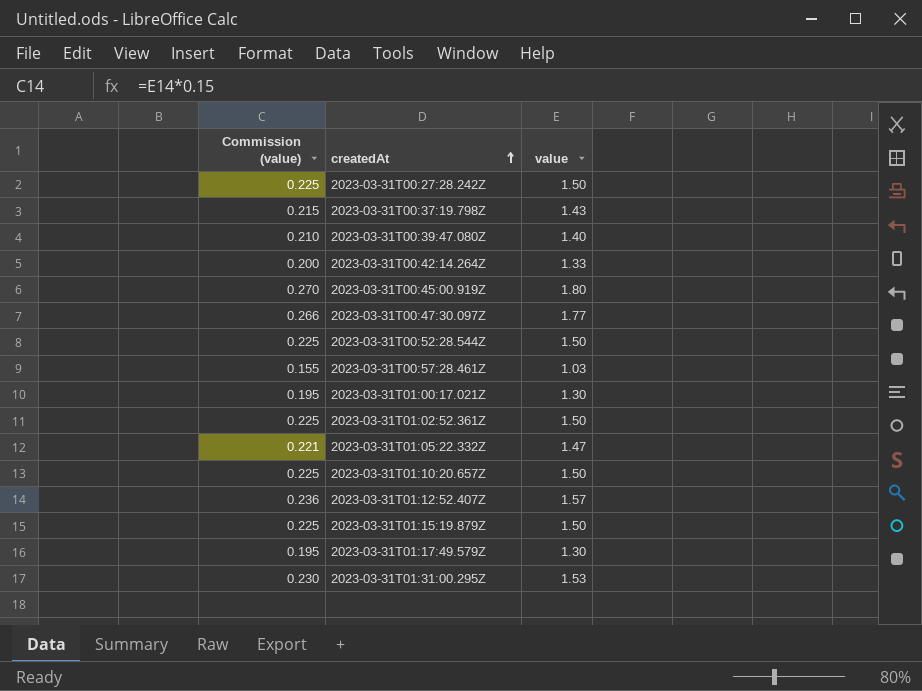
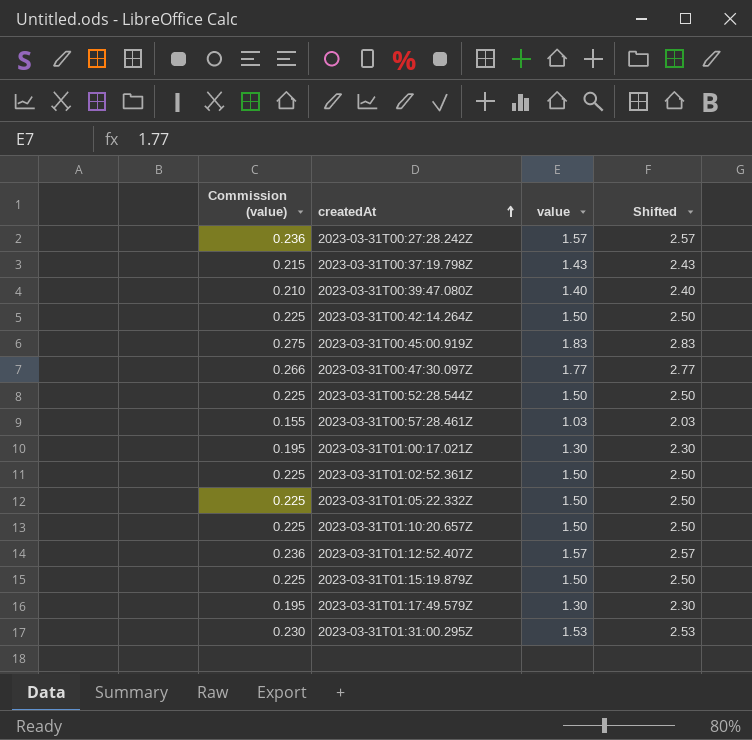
column Shifted | formula: none -> [value] + 1
2023-03-31T00:27:28.242Z | Commission (value): 0.225 -> 0.236
2023-03-31T00:27:28.242Z | value: 1.50 -> 1.57
2023-03-31T00:42:14.264Z | Commission (value): 0.200 -> 0.225
2023-03-31T00:42:14.264Z | value: 1.33 -> 1.50
2023-03-31T00:45:00.919Z | Commission (value): 0.270 -> 0.275
2023-03-31T00:45:00.919Z | value: 1.80 -> 1.83
2023-03-31T01:05:22.332Z | Commission (value): 0.221 -> 0.225
2023-03-31T01:05:22.332Z | value: 1.47 -> 1.50

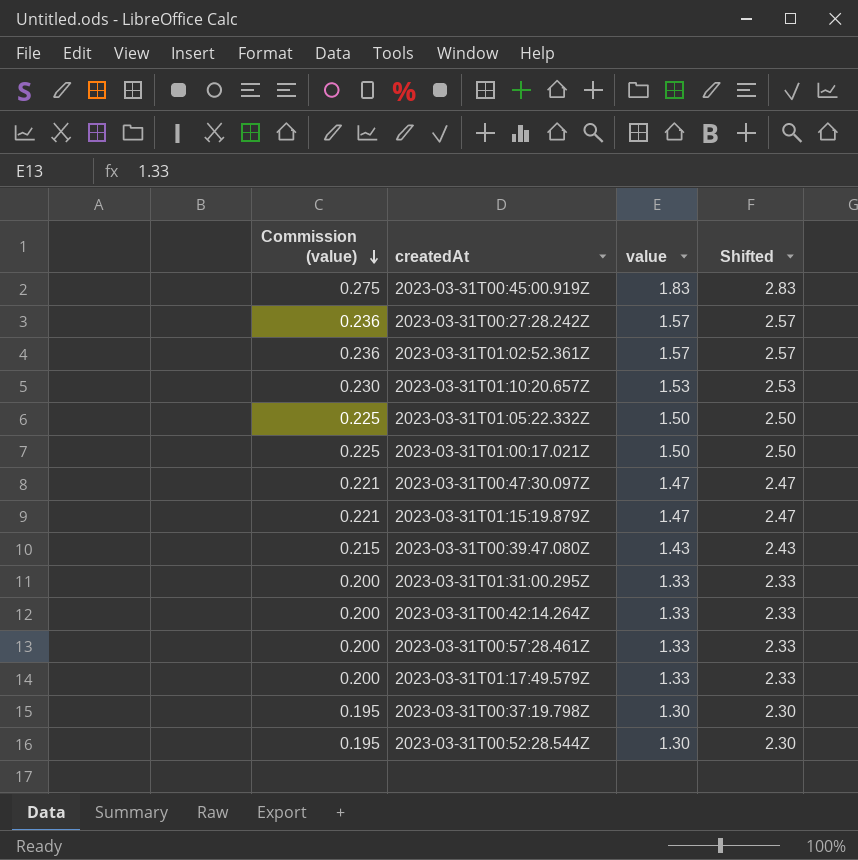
row order: createdAt ascending -> Commission (value) descending
row 2023-03-31T01:12:52.407Z: 0.236 | 1.57 | 2.57 -> none
2023-03-31T01:02:52.361Z | Commission (value): 0.225 -> 0.236
2023-03-31T01:02:52.361Z | value: 1.50 -> 1.57
2023-03-31T01:02:52.361Z | Shifted: 2.50 -> 2.57
2023-03-31T01:10:20.657Z | Commission (value): 0.225 -> 0.230
2023-03-31T01:10:20.657Z | value: 1.50 -> 1.53
2023-03-31T01:10:20.657Z | Shifted: 2.50 -> 2.53
2023-03-31T01:00:17.021Z | Commission (value): 0.195 -> 0.225
2023-03-31T01:00:17.021Z | value: 1.30 -> 1.50
2023-03-31T01:00:17.021Z | Shifted: 2.30 -> 2.50
2023-03-31T00:47:30.097Z | Commission (value): 0.266 -> 0.221
2023-03-31T00:47:30.097Z | value: 1.77 -> 1.47
2023-03-31T00:47:30.097Z | Shifted: 2.77 -> 2.47
2023-03-31T01:15:19.879Z | Commission (value): 0.225 -> 0.221
2023-03-31T01:15:19.879Z | value: 1.50 -> 1.47
2023-03-31T01:15:19.879Z | Shifted: 2.50 -> 2.47
2023-03-31T00:39:47.080Z | Commission (value): 0.210 -> 0.215
2023-03-31T00:39:47.080Z | value: 1.40 -> 1.43
2023-03-31T00:39:47.080Z | Shifted: 2.40 -> 2.43
2023-03-31T01:31:00.295Z | Commission (value): 0.230 -> 0.200
2023-03-31T01:31:00.295Z | value: 1.53 -> 1.33
2023-03-31T01:31:00.295Z | Shifted: 2.53 -> 2.33
2023-03-31T00:42:14.264Z | Commission (value): 0.225 -> 0.200
2023-03-31T00:42:14.264Z | value: 1.50 -> 1.33
2023-03-31T00:42:14.264Z | Shifted: 2.50 -> 2.33
2023-03-31T00:57:28.461Z | Commission (value): 0.155 -> 0.200
2023-03-31T00:57:28.461Z | value: 1.03 -> 1.33
2023-03-31T00:57:28.461Z | Shifted: 2.03 -> 2.33
2023-03-31T01:17:49.579Z | Commission (value): 0.195 -> 0.200
2023-03-31T01:17:49.579Z | value: 1.30 -> 1.33
2023-03-31T01:17:49.579Z | Shifted: 2.30 -> 2.33
2023-03-31T00:37:19.798Z | Commission (value): 0.215 -> 0.195
2023-03-31T00:37:19.798Z | value: 1.43 -> 1.30
2023-03-31T00:37:19.798Z | Shifted: 2.43 -> 2.30
2023-03-31T00:52:28.544Z | Commission (value): 0.225 -> 0.195
2023-03-31T00:52:28.544Z | value: 1.50 -> 1.30
2023-03-31T00:52:28.544Z | Shifted: 2.50 -> 2.30

